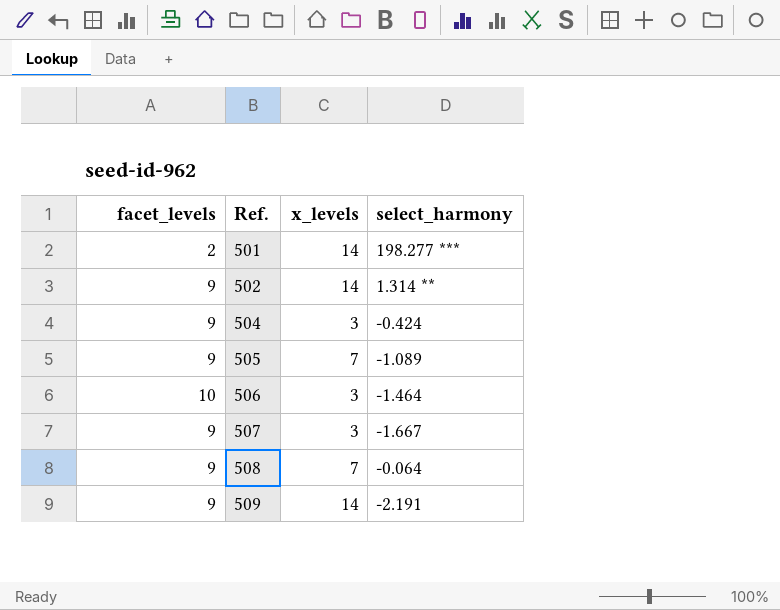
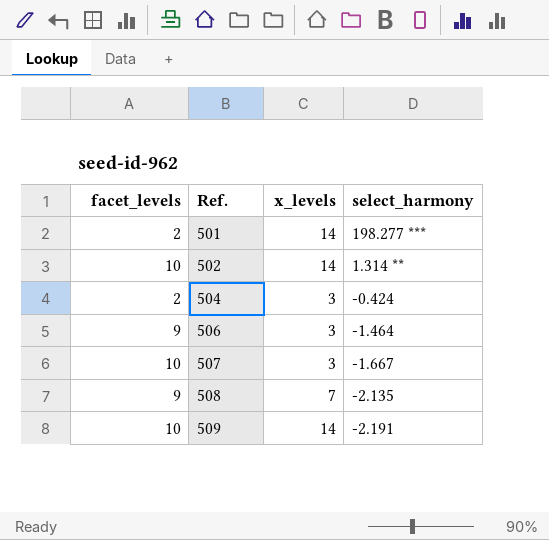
row 505: 9 | 7 | -1.089 -> none
502 | facet_levels: 9 -> 10
504 | facet_levels: 9 -> 2
506 | facet_levels: 10 -> 9
507 | facet_levels: 9 -> 10
508 | select_harmony: -0.064 -> -2.135
509 | facet_levels: 9 -> 10

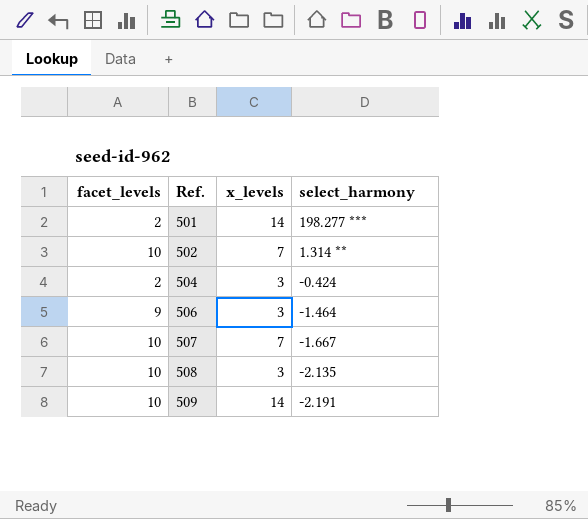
502 | x_levels: 14 -> 7
507 | x_levels: 3 -> 7
508 | facet_levels: 9 -> 10
508 | x_levels: 7 -> 3

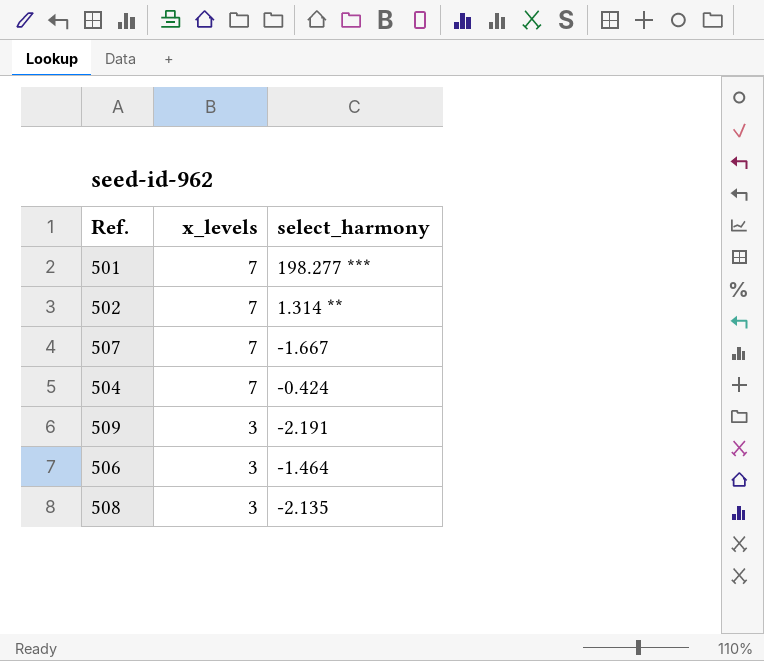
row order: Ref. ascending -> x_levels descending
column facet_levels | position: 1 -> none
501 | x_levels: 14 -> 7
504 | x_levels: 3 -> 7
509 | x_levels: 14 -> 3

